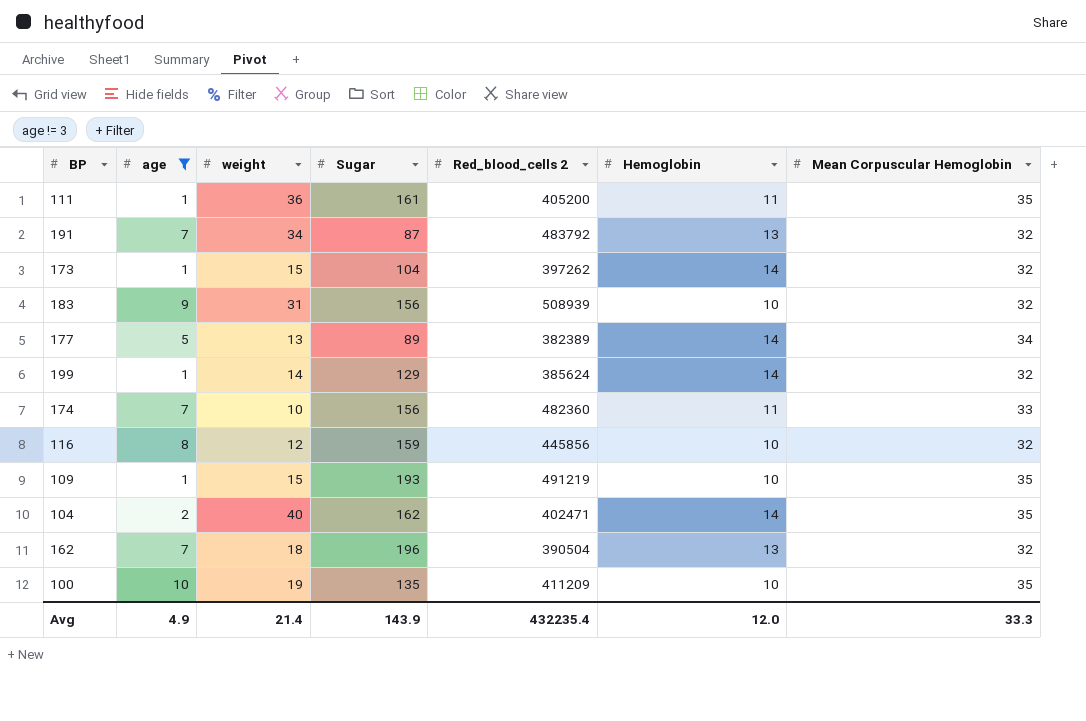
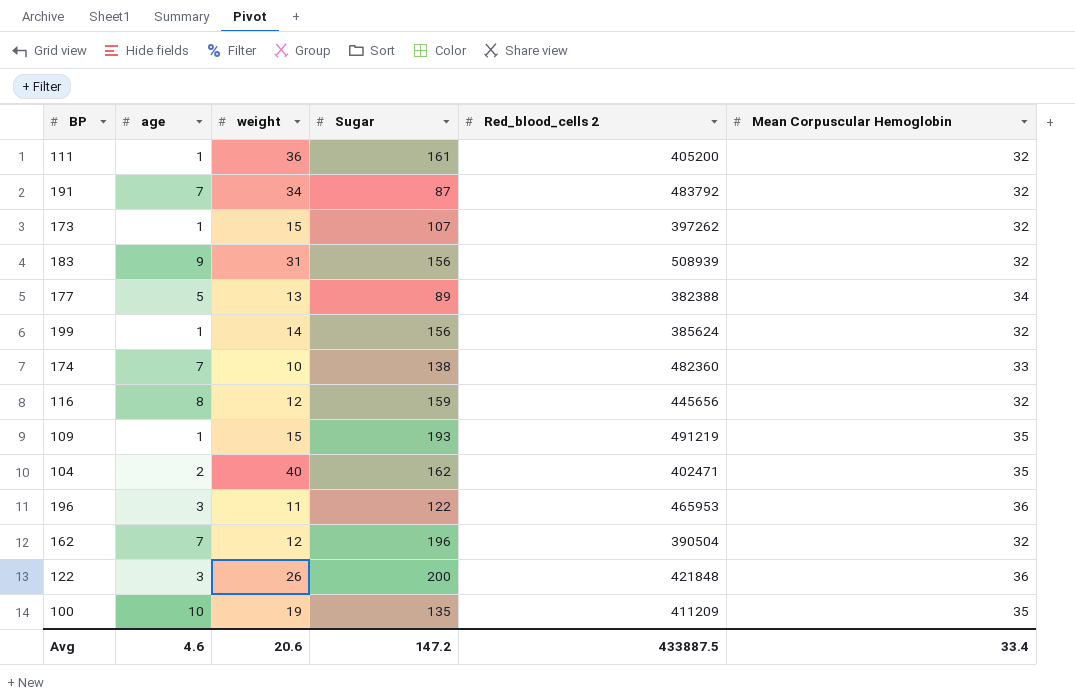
filter: age != 3 -> none
column Hemoglobin | position: 6 -> none
111 | Mean Corpuscular Hemoglobin: 35 -> 32
173 | Sugar: 104 -> 107
177 | Red_blood_cells 2: 382389 -> 382388
199 | Sugar: 129 -> 156
174 | Sugar: 156 -> 138
116 | Red_blood_cells 2: 445856 -> 445656
162 | weight: 18 -> 12
Avg | age: 4.9 -> 4.6
Avg | weight: 21.4 -> 20.6
Avg | Sugar: 143.9 -> 147.2
Avg | Red_blood_cells 2: 432235.4 -> 433887.5
Avg | Mean Corpuscular Hemoglobin: 33.3 -> 33.4

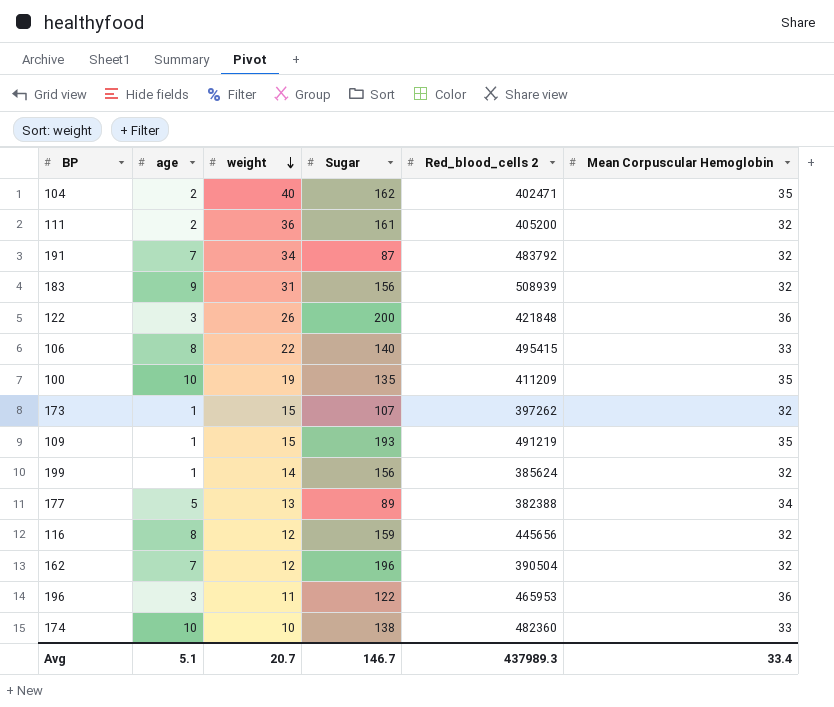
row order: none -> weight descending
111 | age: 1 -> 2
row 106: none -> 8 | 22 | 140 | 495415 | 33
174 | age: 7 -> 10
Avg | age: 4.6 -> 5.1
Avg | weight: 20.6 -> 20.7
Avg | Sugar: 147.2 -> 146.7
Avg | Red_blood_cells 2: 433887.5 -> 437989.3

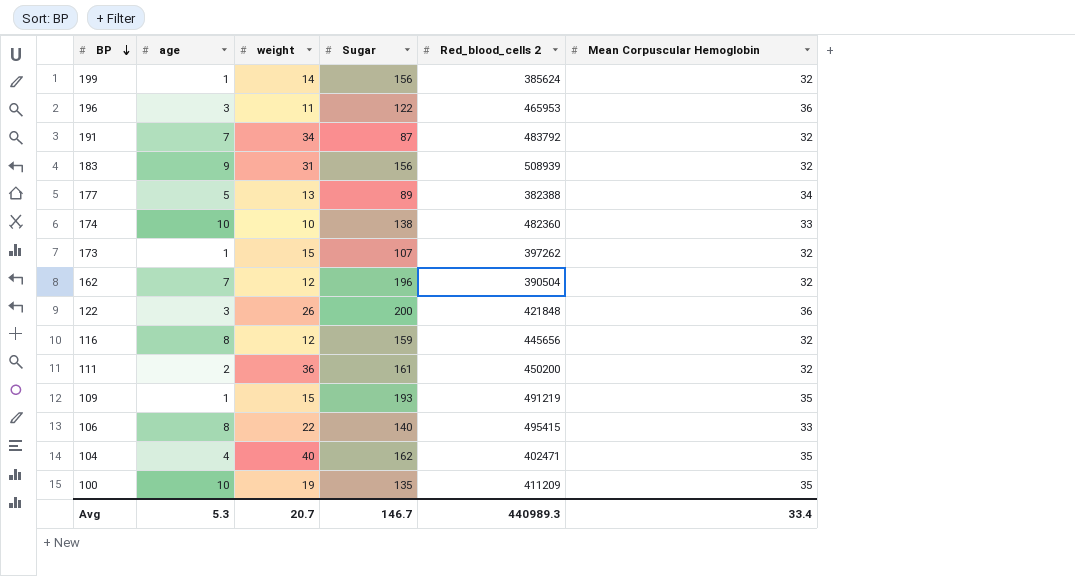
row order: weight descending -> BP descending
111 | Red_blood_cells 2: 405200 -> 450200
104 | age: 2 -> 4
Avg | age: 5.1 -> 5.3
Avg | Red_blood_cells 2: 437989.3 -> 440989.3

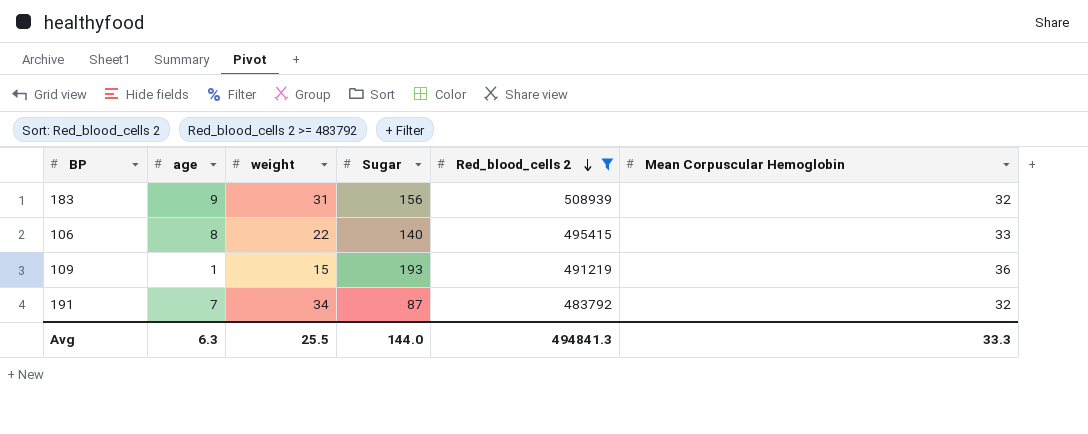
filter: none -> Red_blood_cells 2 >= 483792
row order: BP descending -> Red_blood_cells 2 descending
109 | Mean Corpuscular Hemoglobin: 35 -> 36
Avg | age: 5.3 -> 6.3
Avg | weight: 20.7 -> 25.5
Avg | Sugar: 146.7 -> 144.0
Avg | Red_blood_cells 2: 440989.3 -> 494841.3
Avg | Mean Corpuscular Hemoglobin: 33.4 -> 33.3

